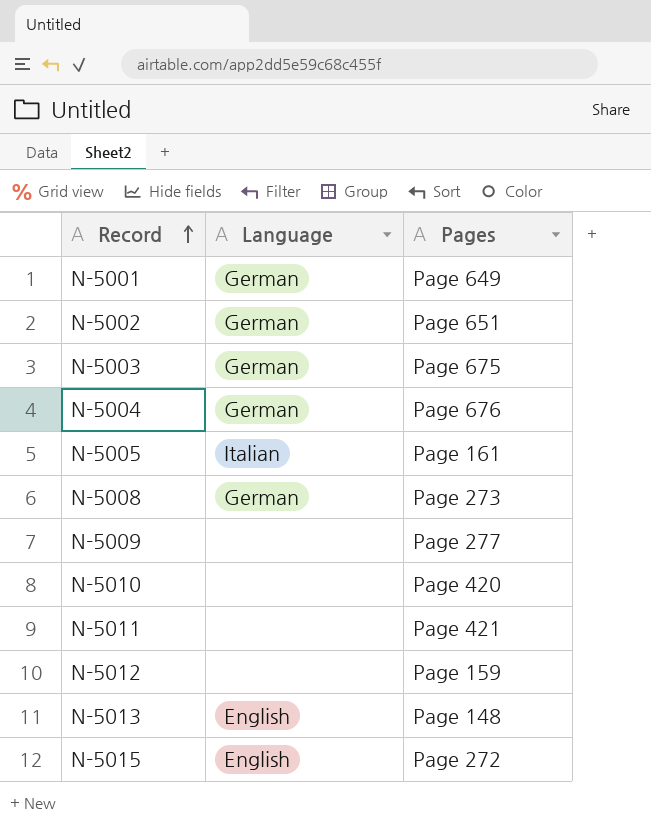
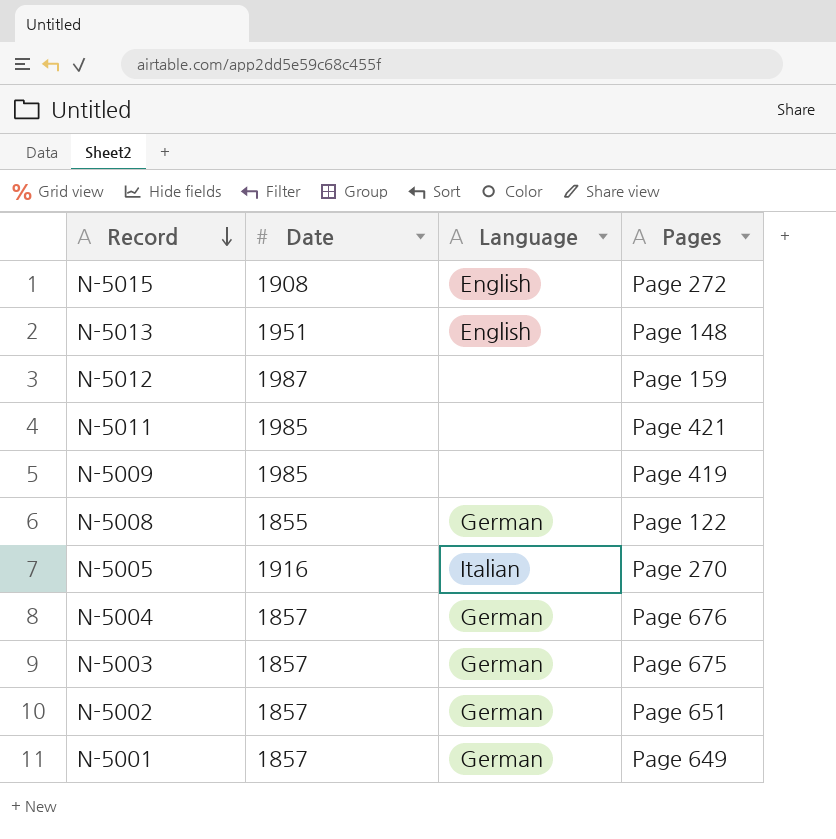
row order: Record ascending -> Record descending
column Date | position: none -> 2
row N-5010: none | Page 420 -> none
N-5009 | Pages: Page 277 -> Page 419
N-5008 | Pages: Page 273 -> Page 122
N-5005 | Pages: Page 161 -> Page 270

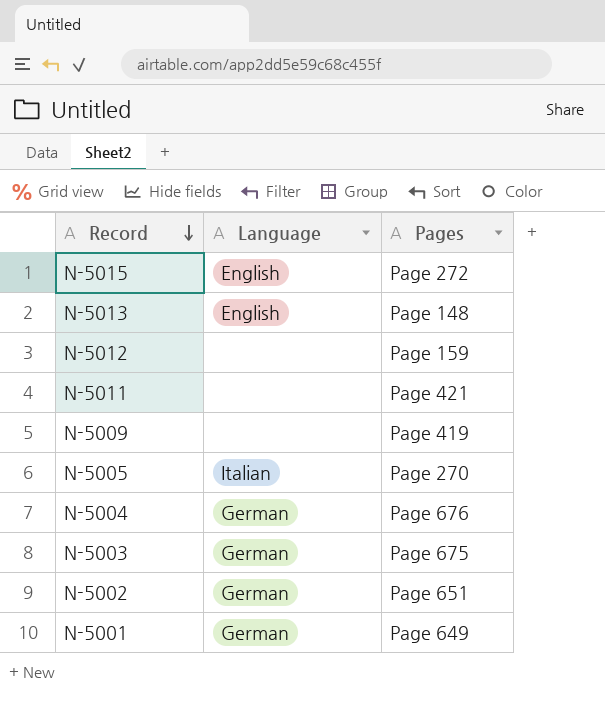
column Date | position: 2 -> none
row N-5008: 1855 | German | Page 122 -> none

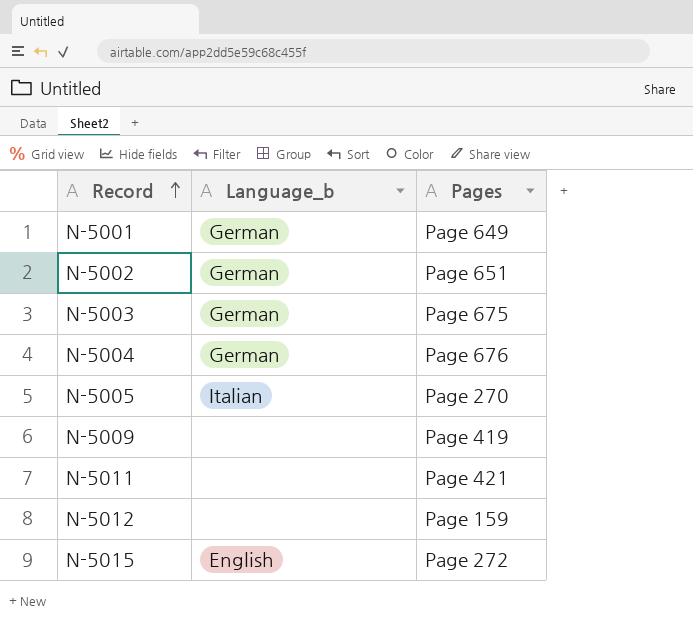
row order: Record descending -> Record ascending
column name: Language -> Language_b
row N-5013: English | Page 148 -> none

